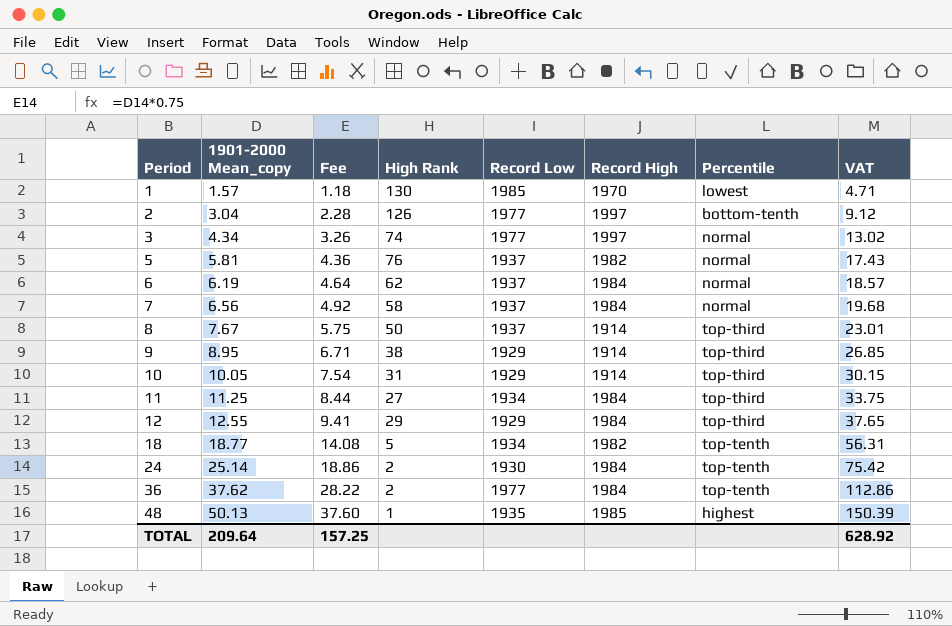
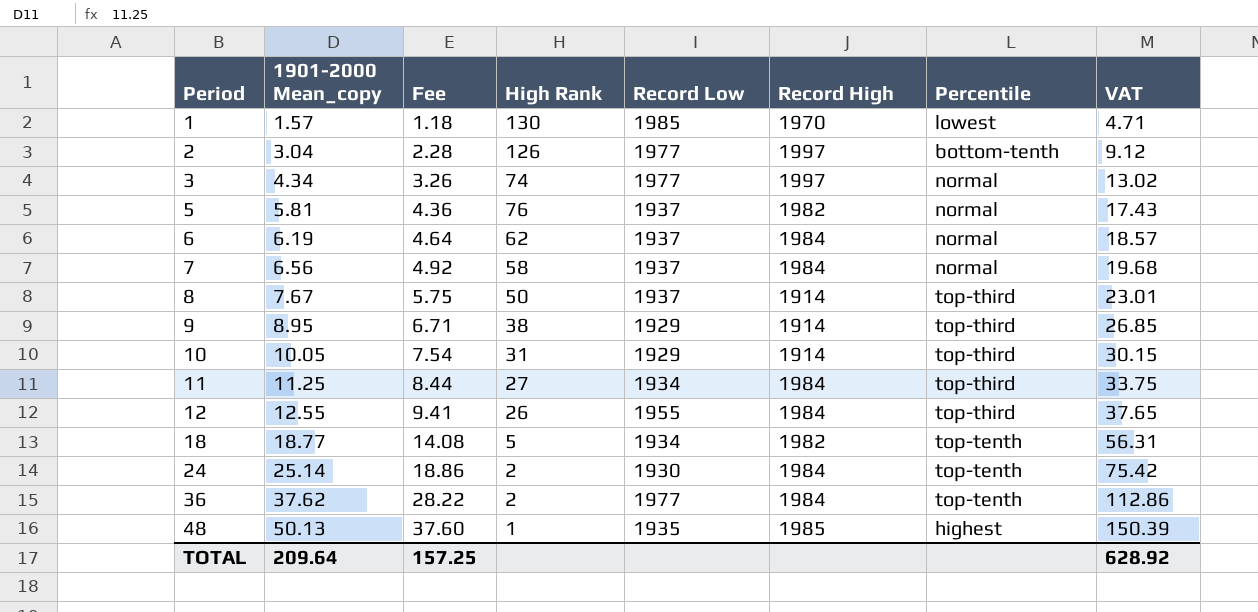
12 | High Rank: 29 -> 26
12 | Record Low: 1929 -> 1955

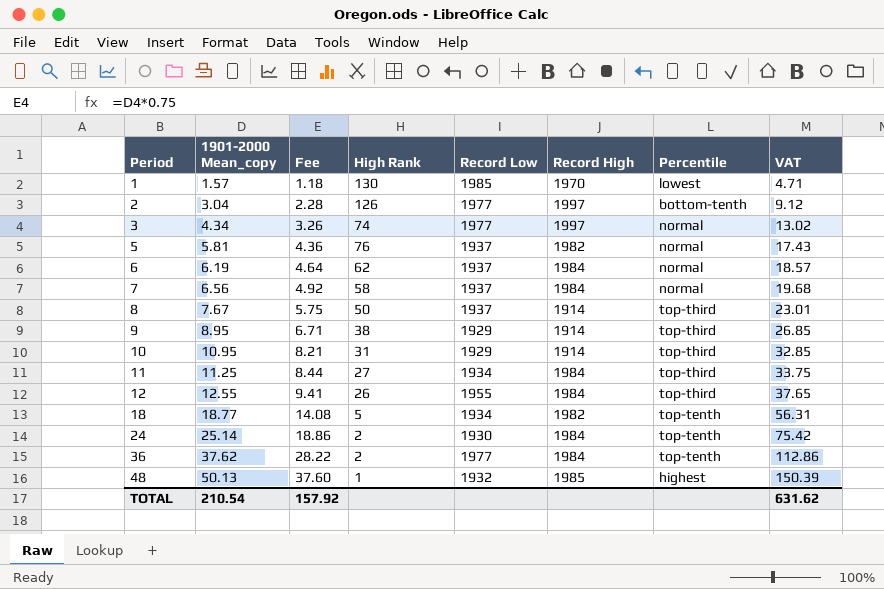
10 | 1901-2000 Mean_copy: 10.05 -> 10.95
10 | Fee: 7.54 -> 8.21
10 | VAT: 30.15 -> 32.85
48 | Record Low: 1935 -> 1932
TOTAL | 1901-2000 Mean_copy: 209.64 -> 210.54
TOTAL | Fee: 157.25 -> 157.92
TOTAL | VAT: 628.92 -> 631.62

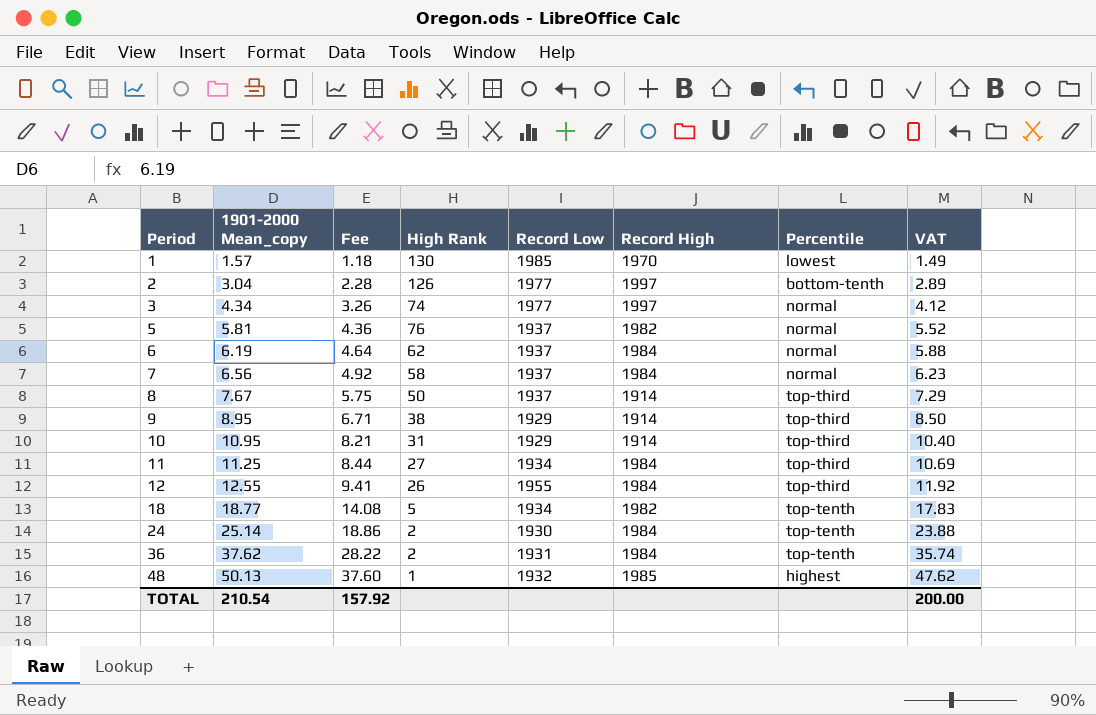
column VAT | formula: [1901-2000 Mean_copy] * 3 -> [1901-2000 Mean_copy] * 0.95
36 | Record Low: 1977 -> 1931
TOTAL | VAT: 631.62 -> 200.00

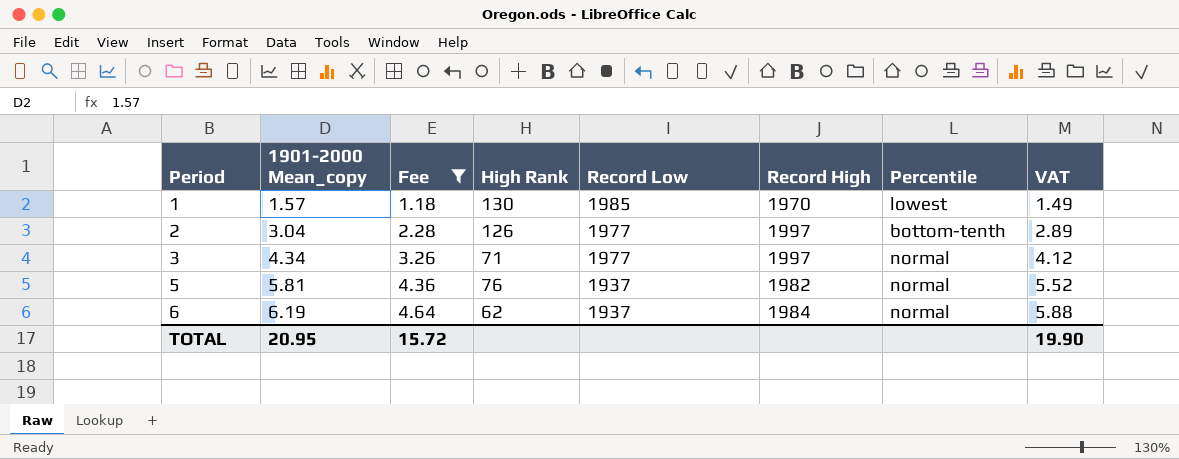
filter: none -> Fee <= 4.64
3 | High Rank: 74 -> 71
TOTAL | 1901-2000 Mean_copy: 210.54 -> 20.95
TOTAL | Fee: 157.92 -> 15.72
TOTAL | VAT: 200.00 -> 19.90

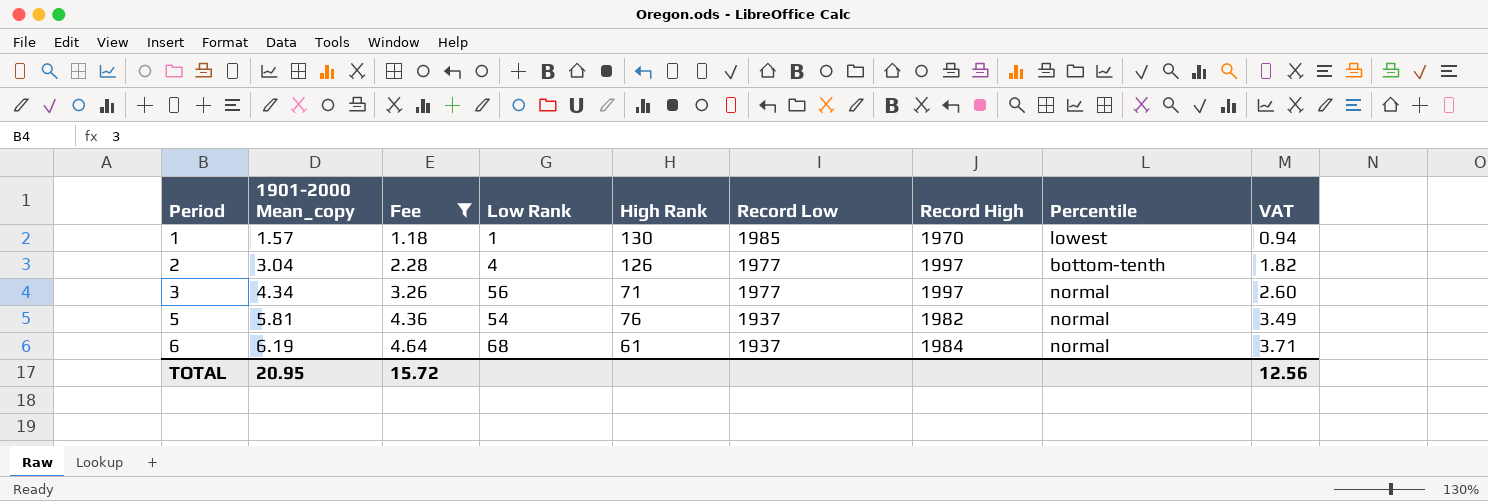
column Low Rank | position: none -> 4
column VAT | formula: [1901-2000 Mean_copy] * 0.95 -> [1901-2000 Mean_copy] * 0.6
6 | High Rank: 62 -> 61
TOTAL | VAT: 19.90 -> 12.56

